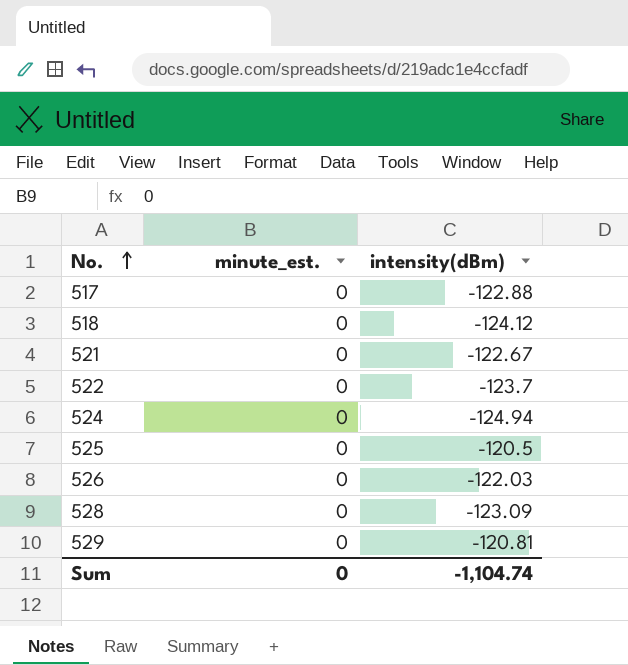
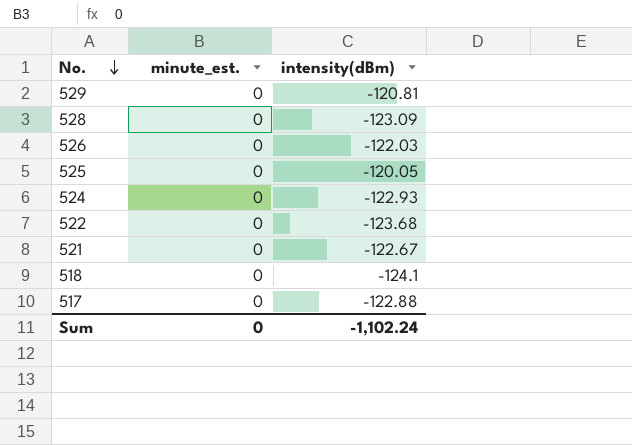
row order: No. ascending -> No. descending
525 | intensity(dBm): -120.5 -> -120.05
524 | intensity(dBm): -124.94 -> -122.93
522 | intensity(dBm): -123.7 -> -123.68
518 | intensity(dBm): -124.12 -> -124.1
Sum | intensity(dBm): -1,104.74 -> -1,102.24

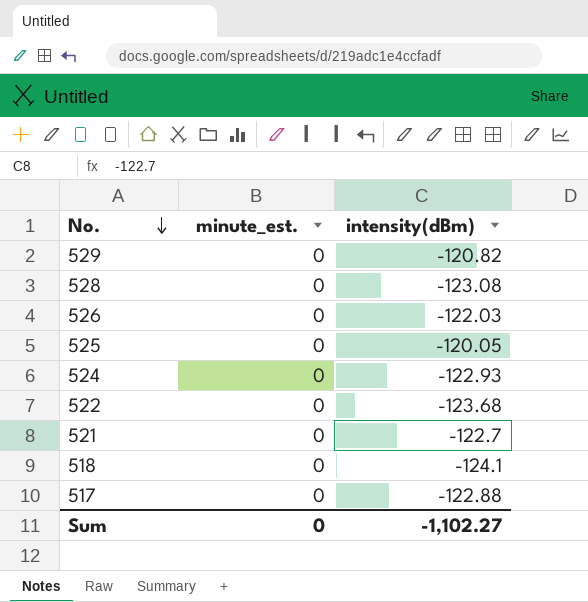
529 | intensity(dBm): -120.81 -> -120.82
528 | intensity(dBm): -123.09 -> -123.08
521 | intensity(dBm): -122.67 -> -122.7
Sum | intensity(dBm): -1,102.24 -> -1,102.27

